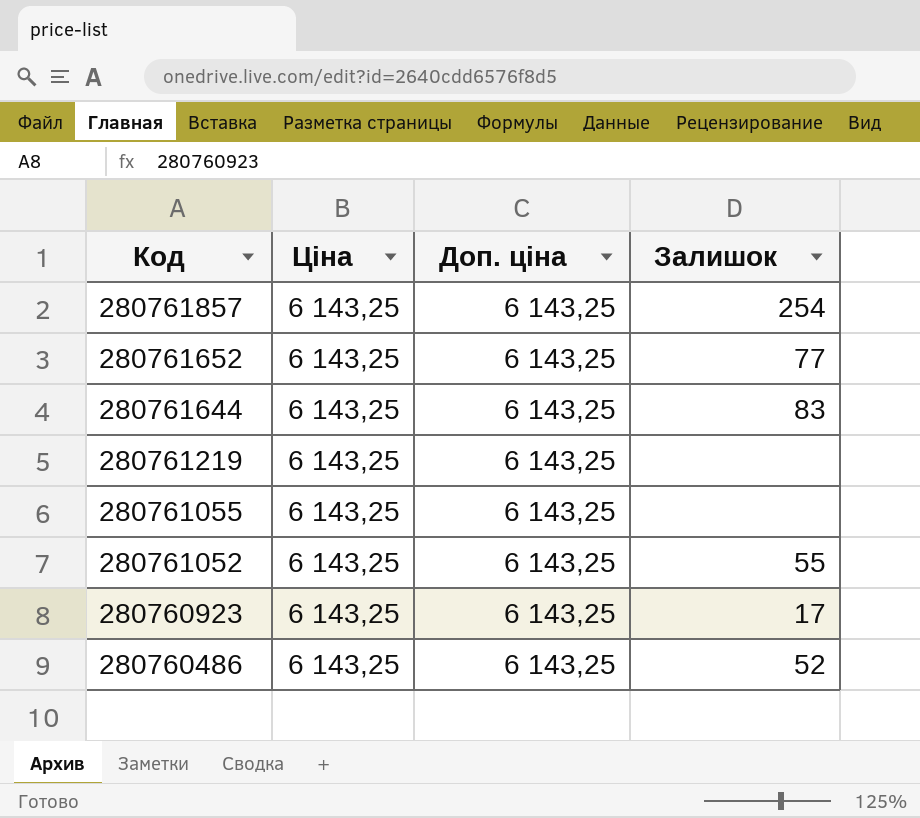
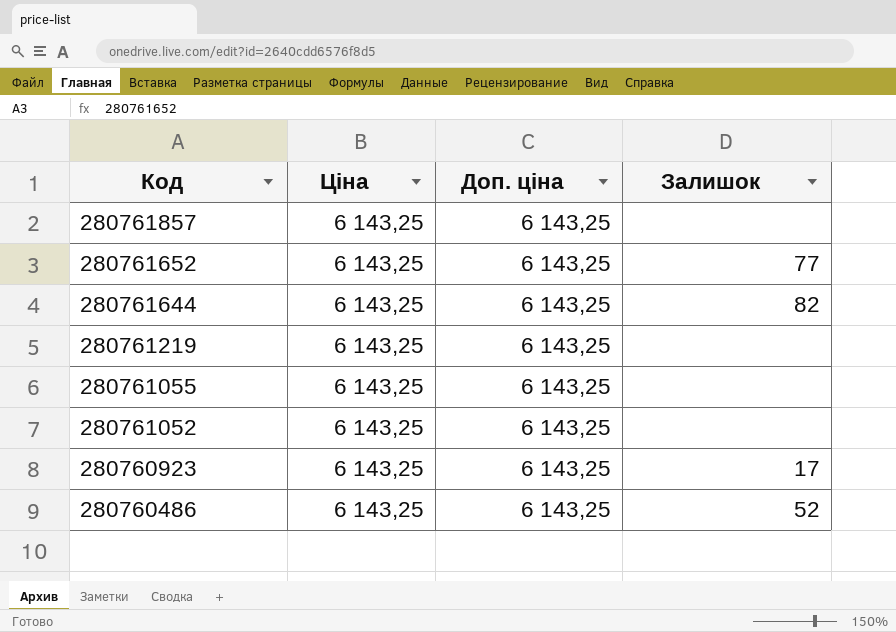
280761857 | Залишок: 254 -> none
280761644 | Залишок: 83 -> 82
280761052 | Залишок: 55 -> none

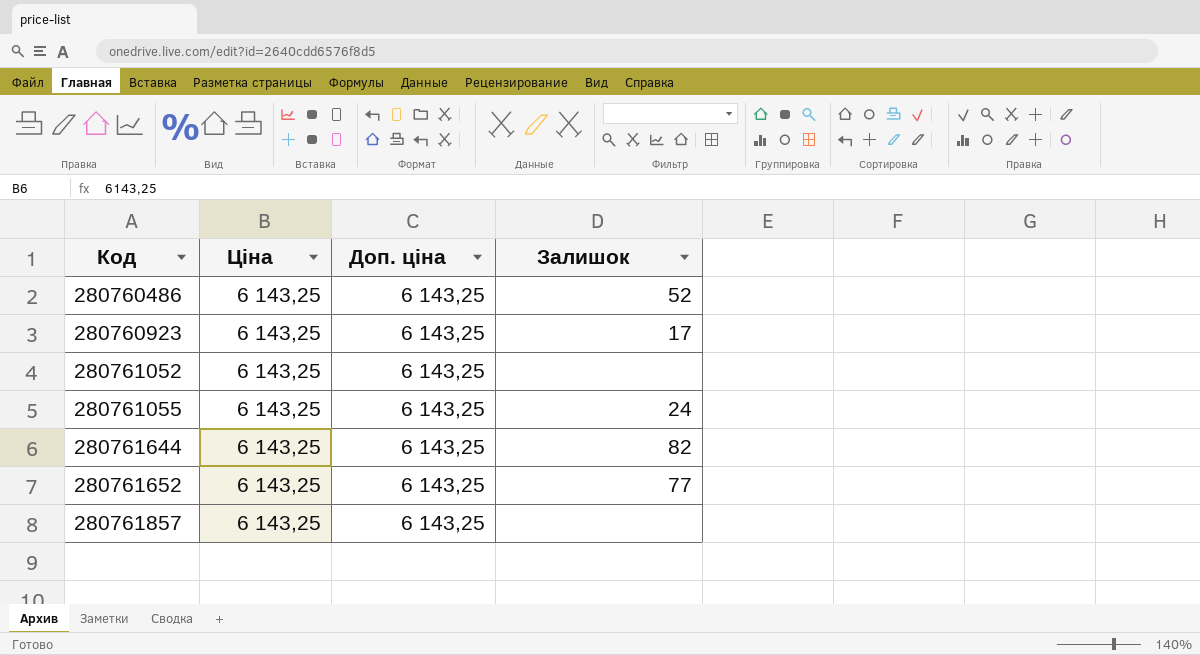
row order: Код descending -> Код ascending
row 280761219: 6 143,25 | 6 143,25 | none -> none
280761055 | Залишок: none -> 24

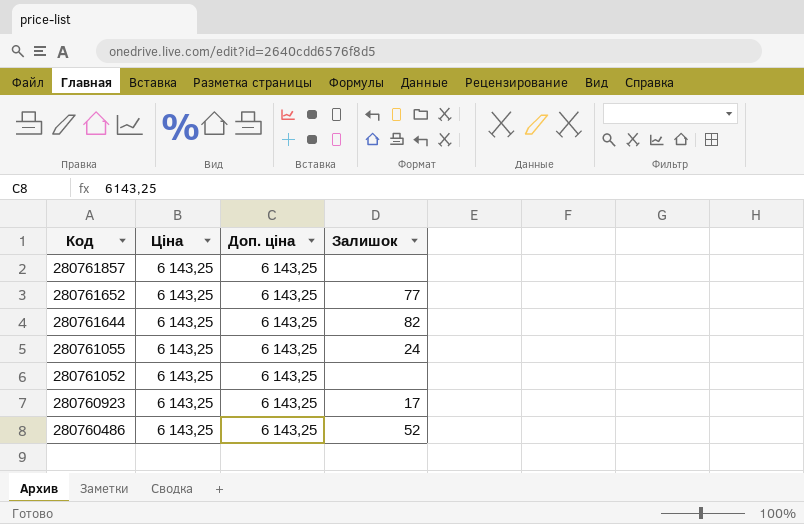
row order: Код ascending -> Код descending

